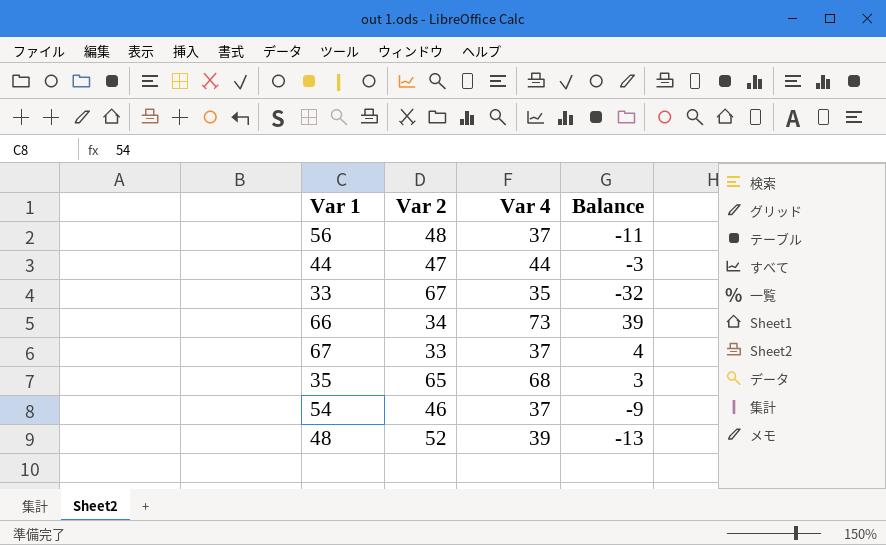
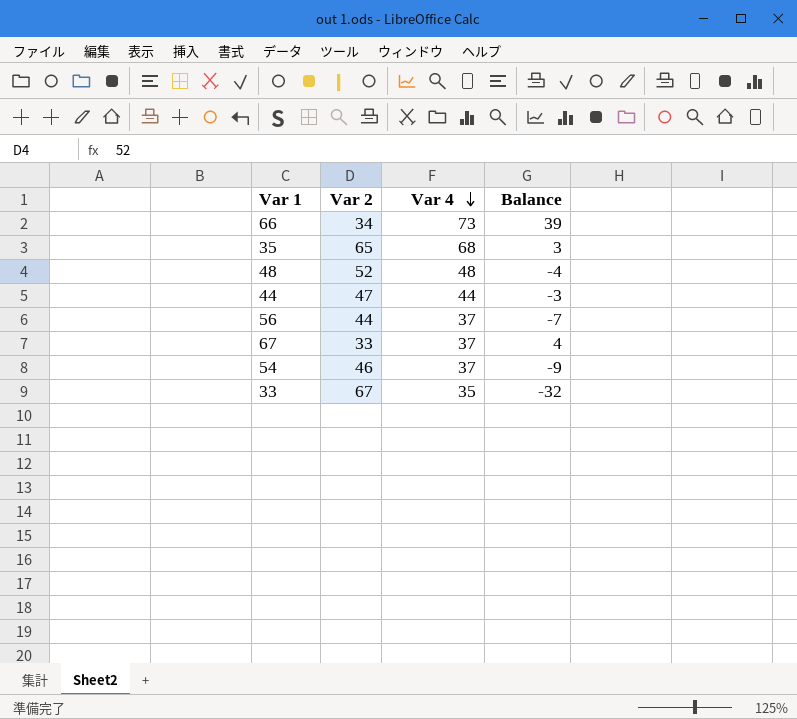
row order: none -> Var 4 descending
48 | Var 4: 39 -> 48
48 | Balance: -13 -> -4
56 | Var 2: 48 -> 44
56 | Balance: -11 -> -7

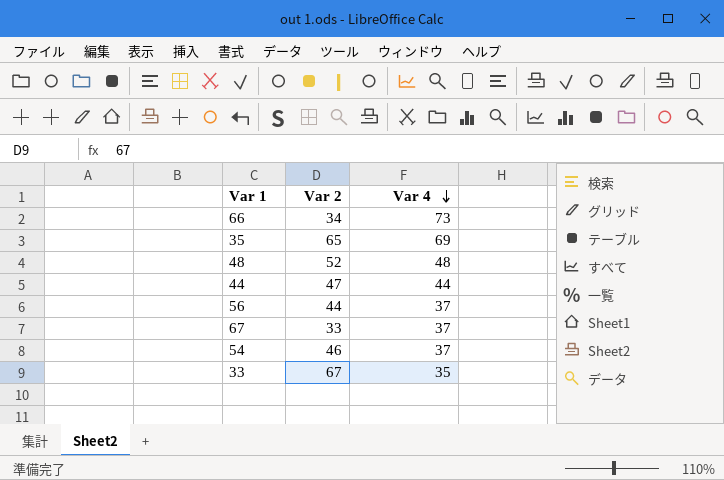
column Balance | formula: [Var 4] - [Var 2] -> none
35 | Var 4: 68 -> 69

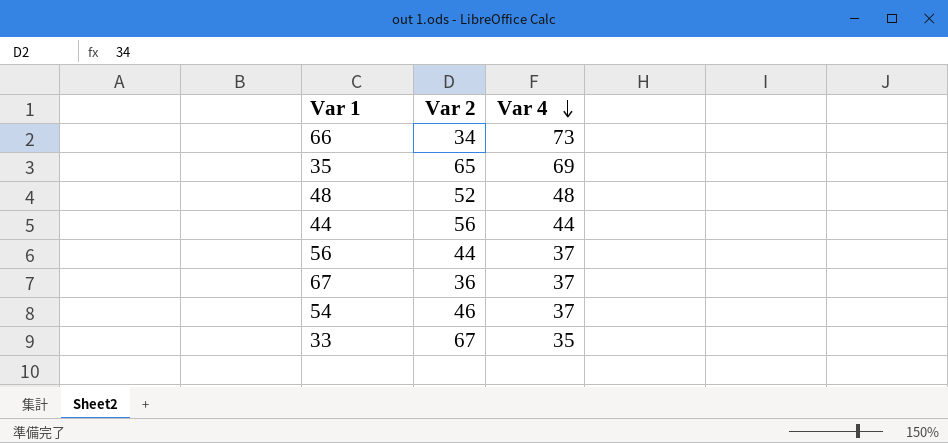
44 | Var 2: 47 -> 56
67 | Var 2: 33 -> 36

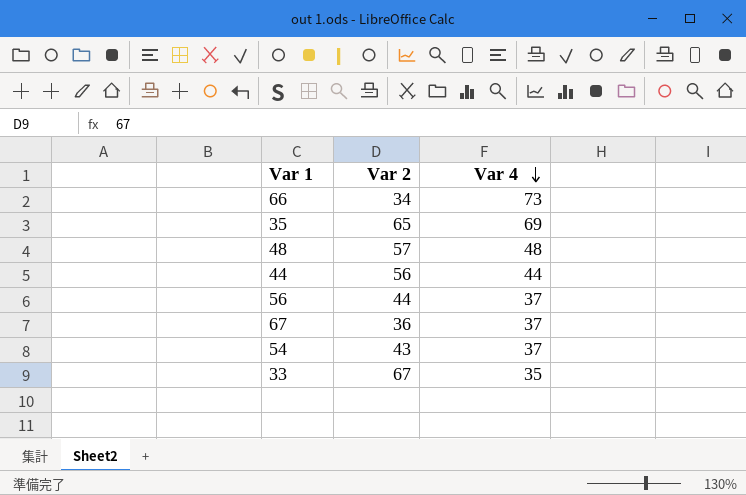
48 | Var 2: 52 -> 57
54 | Var 2: 46 -> 43

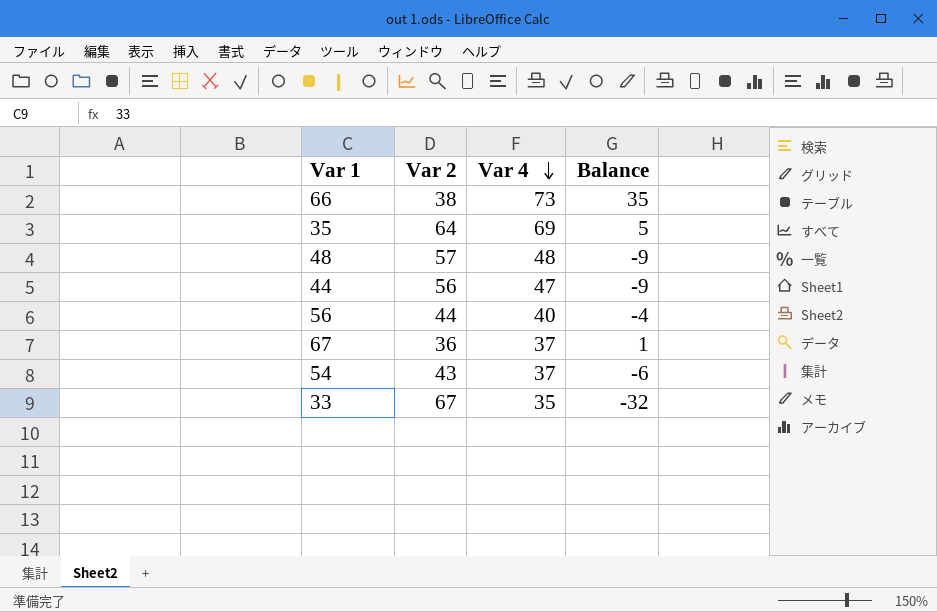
column Balance | formula: none -> [Var 4] - [Var 2]
66 | Var 2: 34 -> 38
35 | Var 2: 65 -> 64
44 | Var 4: 44 -> 47
56 | Var 4: 37 -> 40

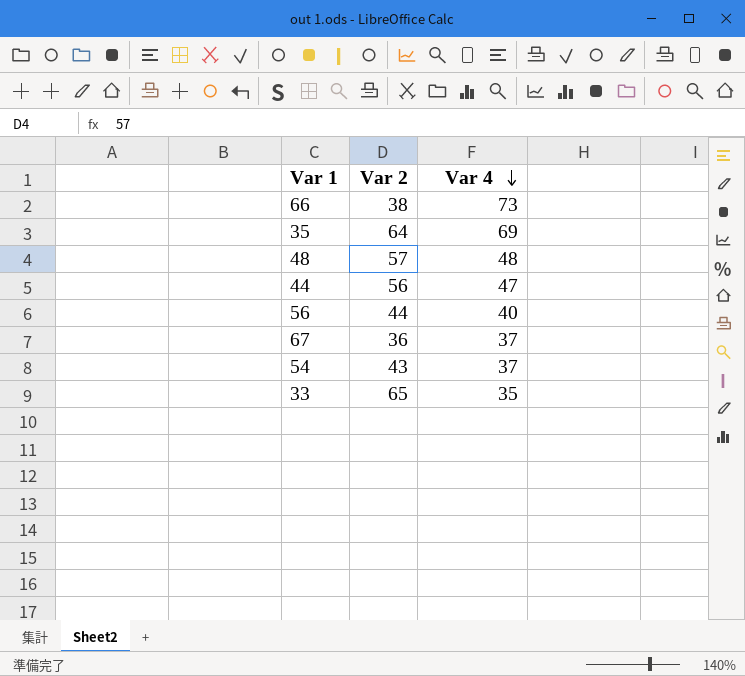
column Balance | formula: [Var 4] - [Var 2] -> none
33 | Var 2: 67 -> 65

